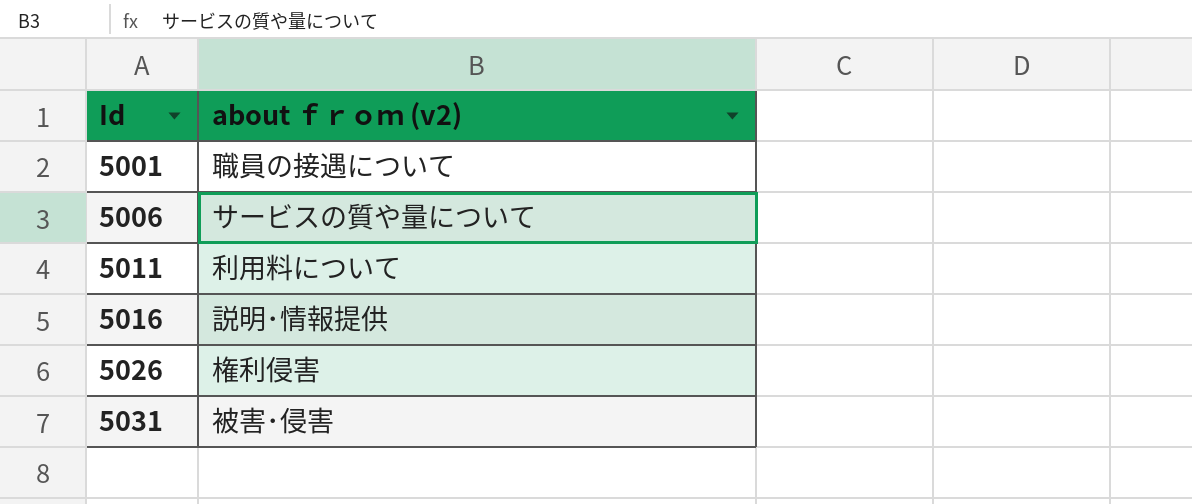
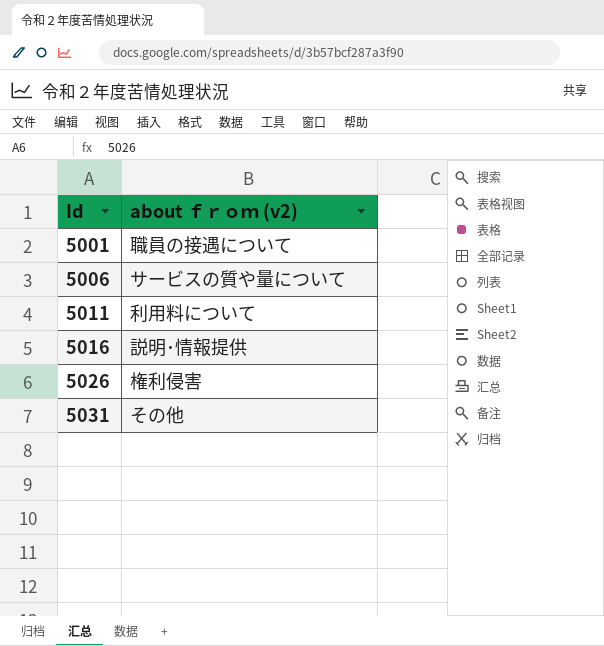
5031 | about ｆｒｏｍ (v2): 被害･侵害 -> その他

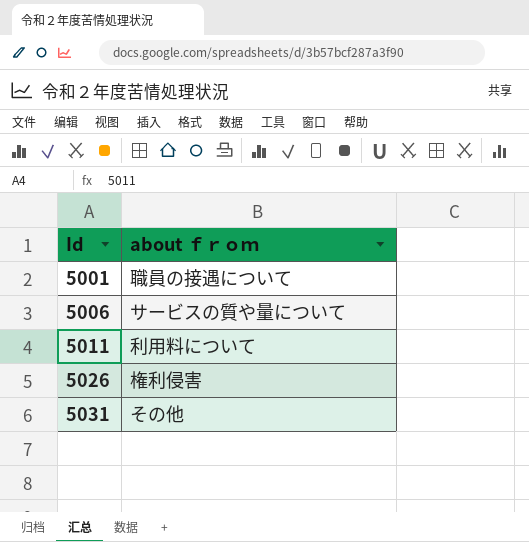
column name: about ｆｒｏｍ (v2) -> about ｆｒｏｍ
row 5016: 説明･情報提供 -> none

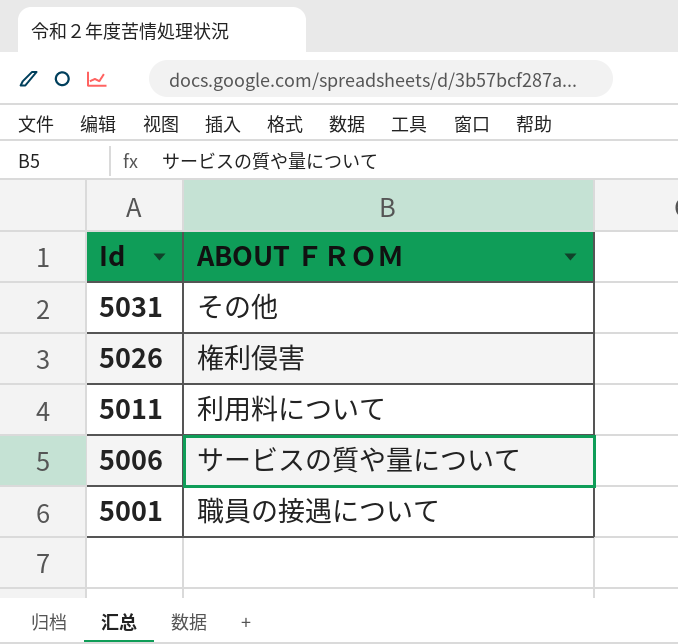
row order: Id ascending -> Id descending
column name: about ｆｒｏｍ -> ABOUT ＦＲＯＭ

